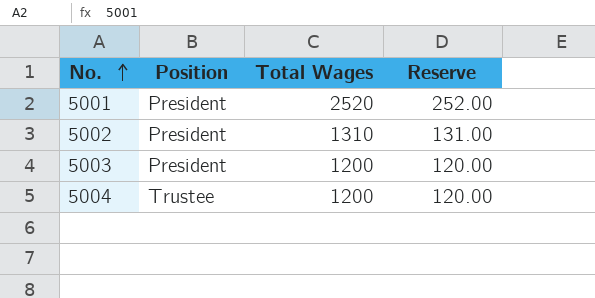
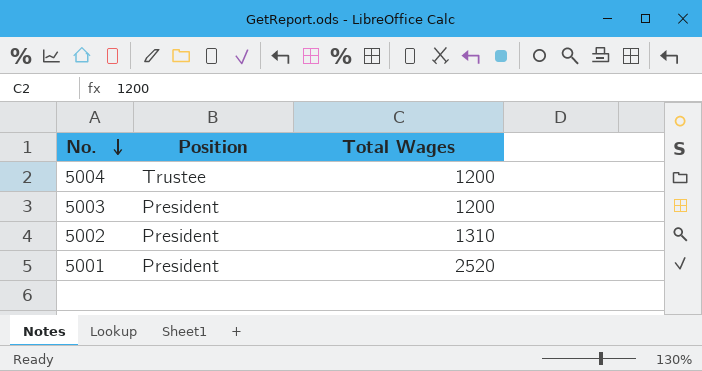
row order: No. ascending -> No. descending
column Reserve | formula: [Total Wages] * 0.1 -> none

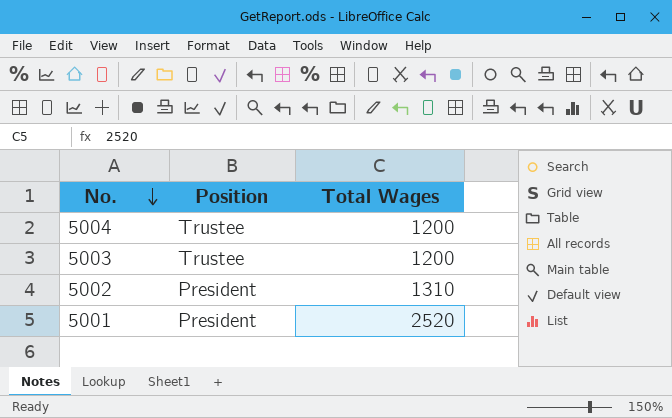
5003 | Position: President -> Trustee

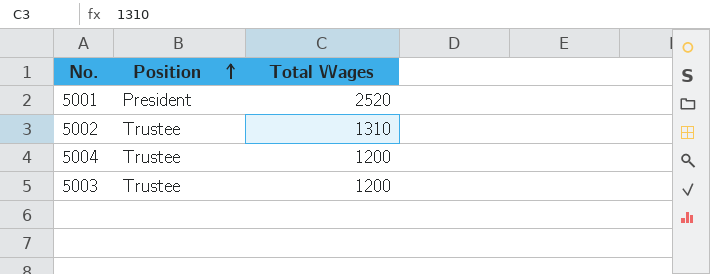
row order: No. descending -> Position ascending
5002 | Position: President -> Trustee

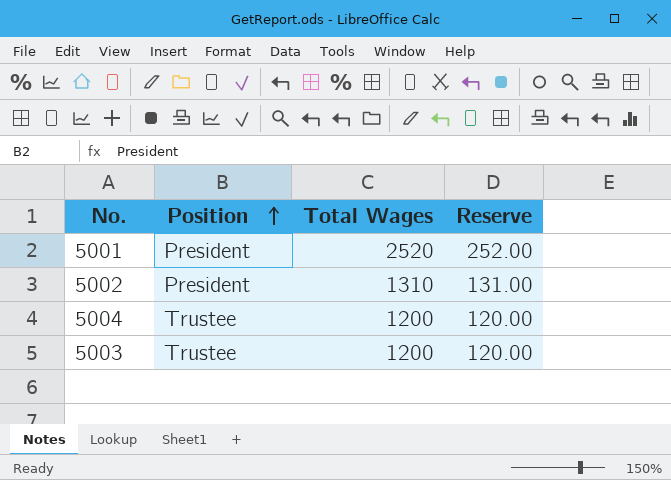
column Reserve | formula: none -> [Total Wages] * 0.1
5002 | Position: Trustee -> President

